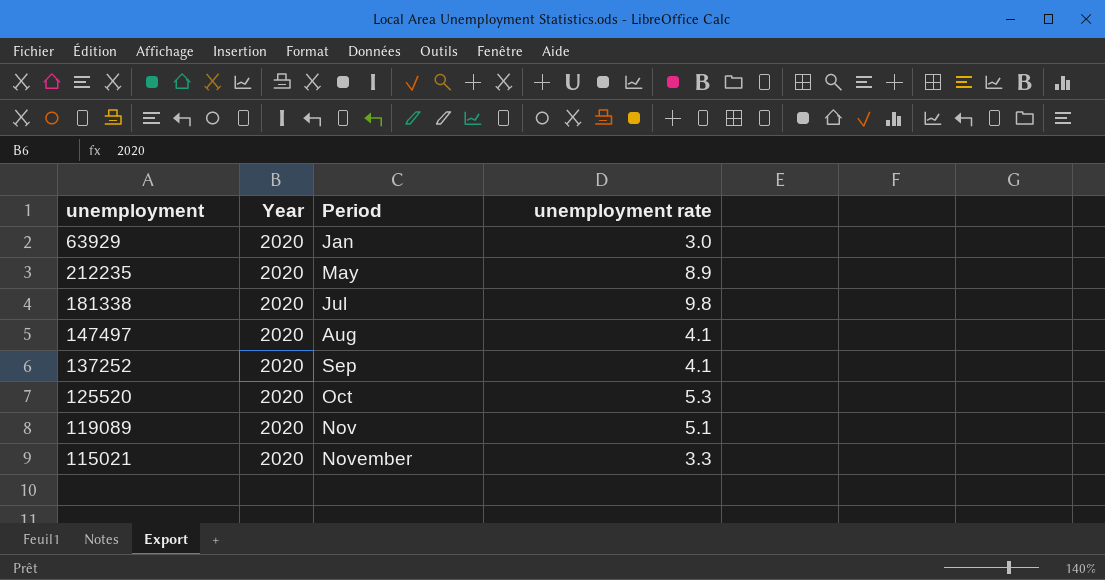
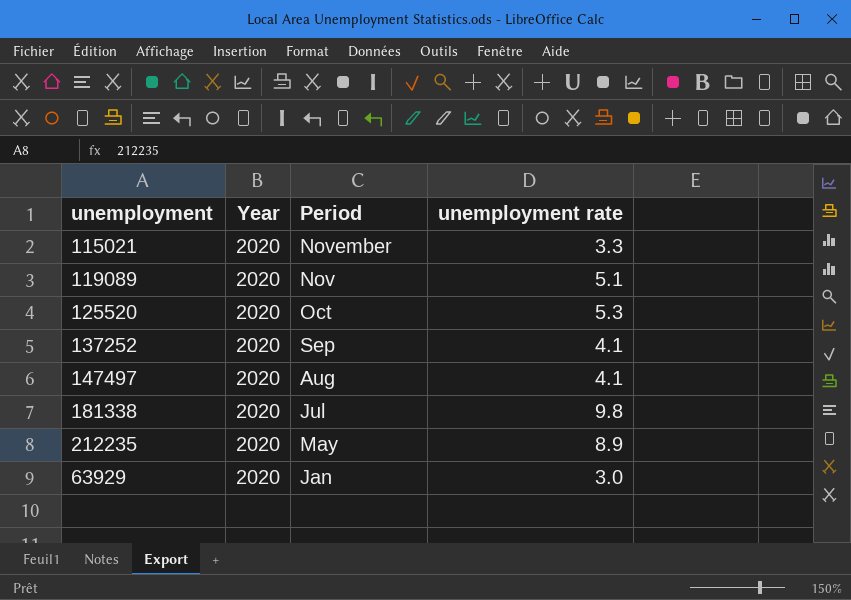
row order: Period ascending -> Period descending

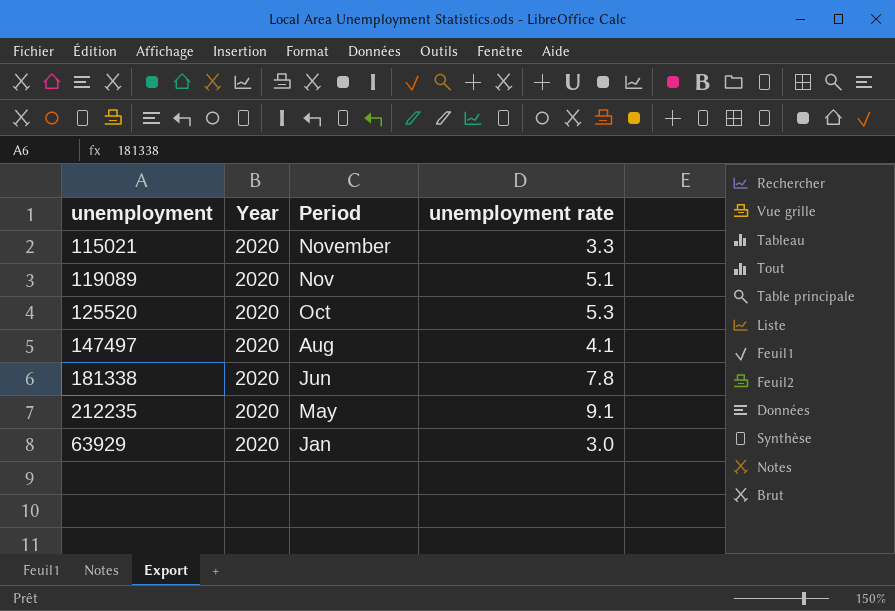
row 137252: 2020 | Sep | 4.1 -> none
181338 | Period: Jul -> Jun
181338 | unemployment rate: 9.8 -> 7.8
212235 | unemployment rate: 8.9 -> 9.1

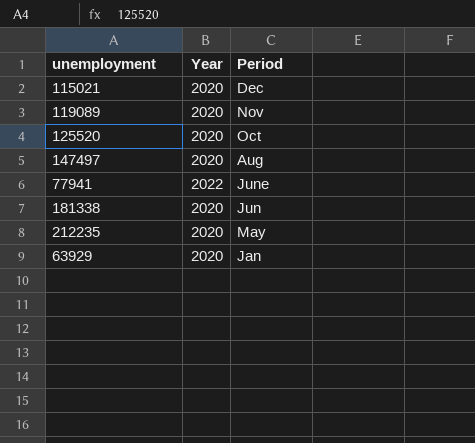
column unemployment rate | position: 4 -> none
115021 | Period: November -> Dec
row 77941: none -> 2022 | June

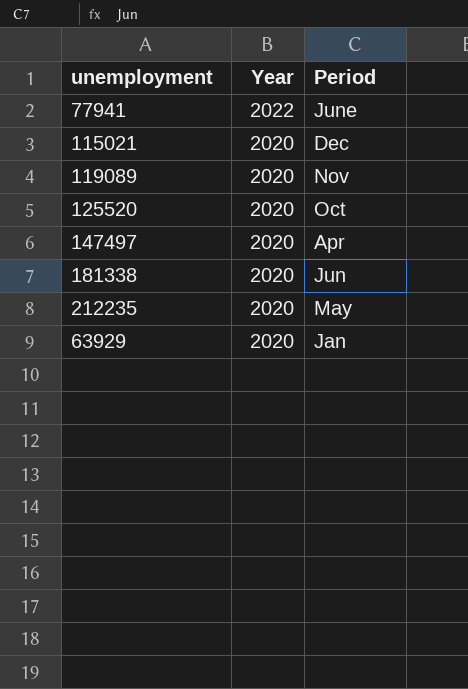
row order: Period descending -> Year descending
147497 | Period: Aug -> Apr

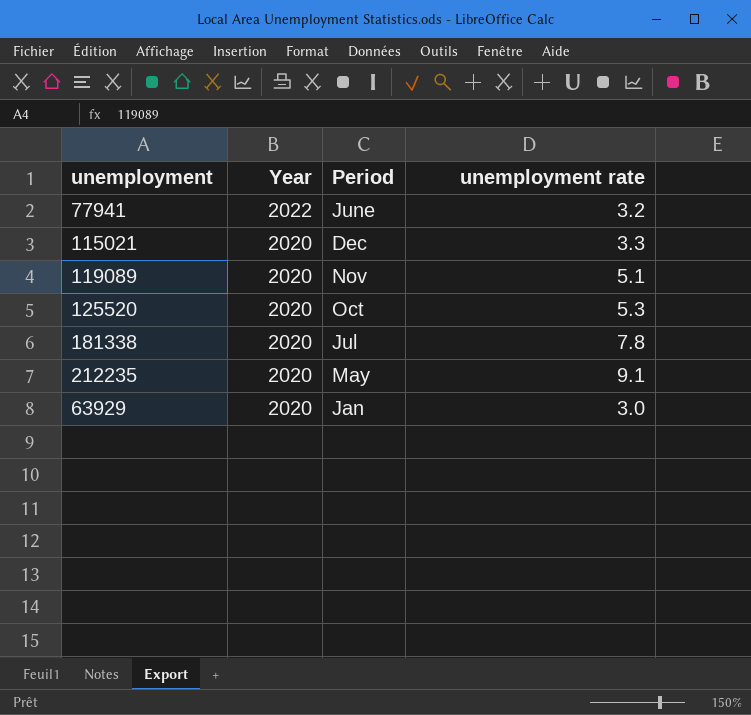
column unemployment rate | position: none -> 4
row 147497: 2020 | Apr -> none
181338 | Period: Jun -> Jul

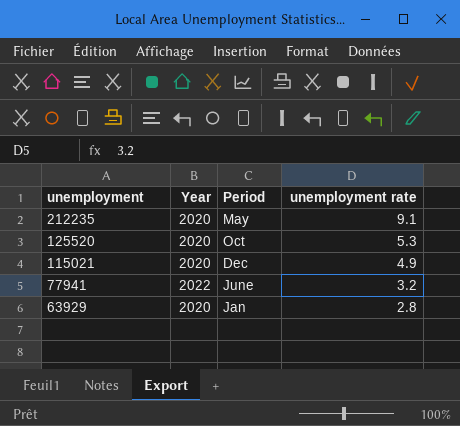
row order: Year descending -> unemployment descending
row 119089: 2020 | Nov | 5.1 -> none
row 181338: 2020 | Jul | 7.8 -> none
115021 | unemployment rate: 3.3 -> 4.9
63929 | unemployment rate: 3.0 -> 2.8

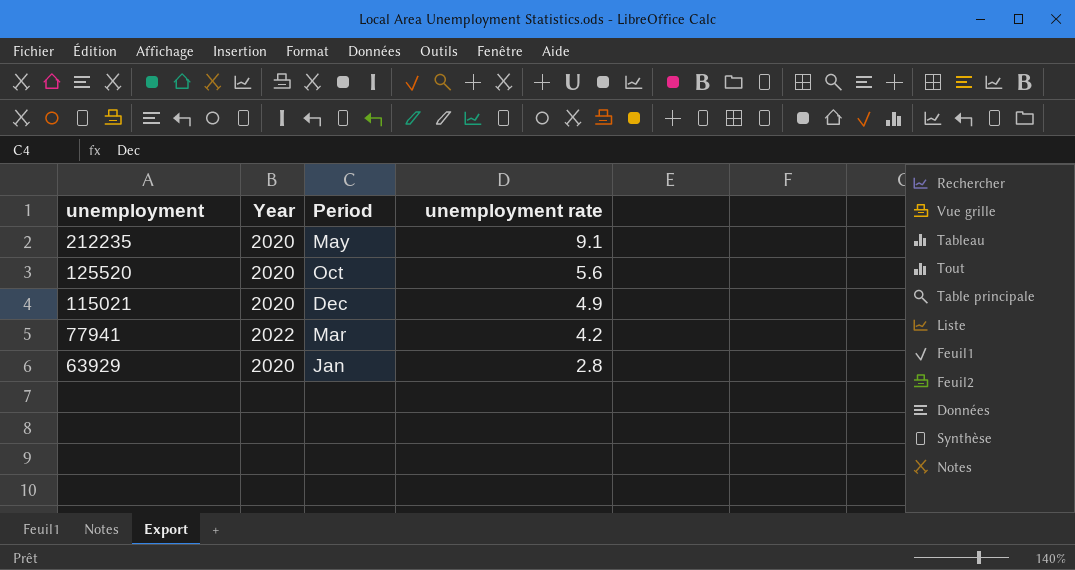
125520 | unemployment rate: 5.3 -> 5.6
77941 | Period: June -> Mar
77941 | unemployment rate: 3.2 -> 4.2

